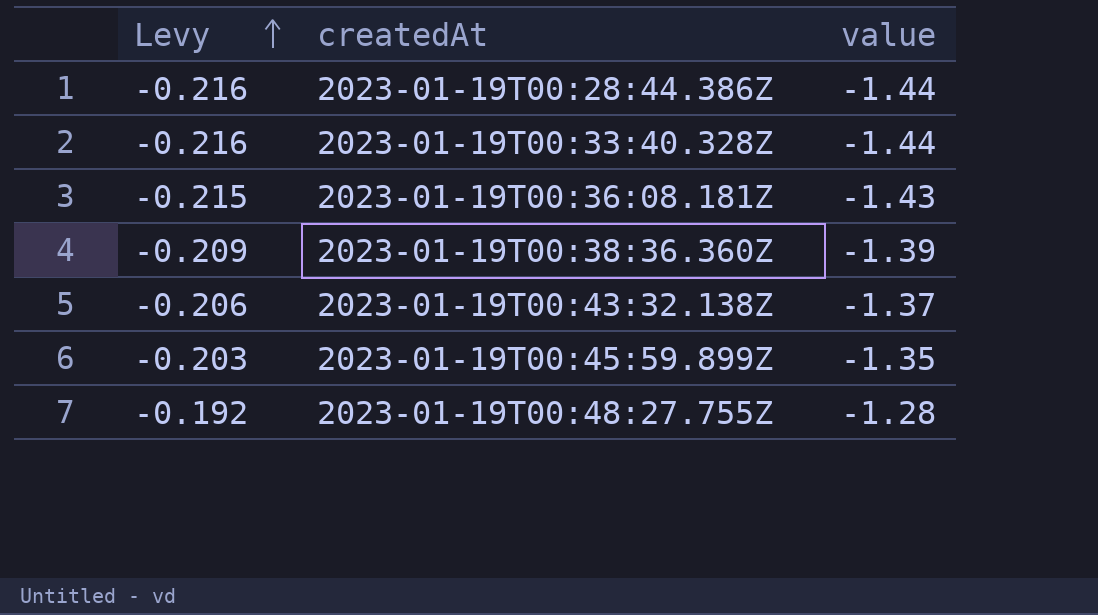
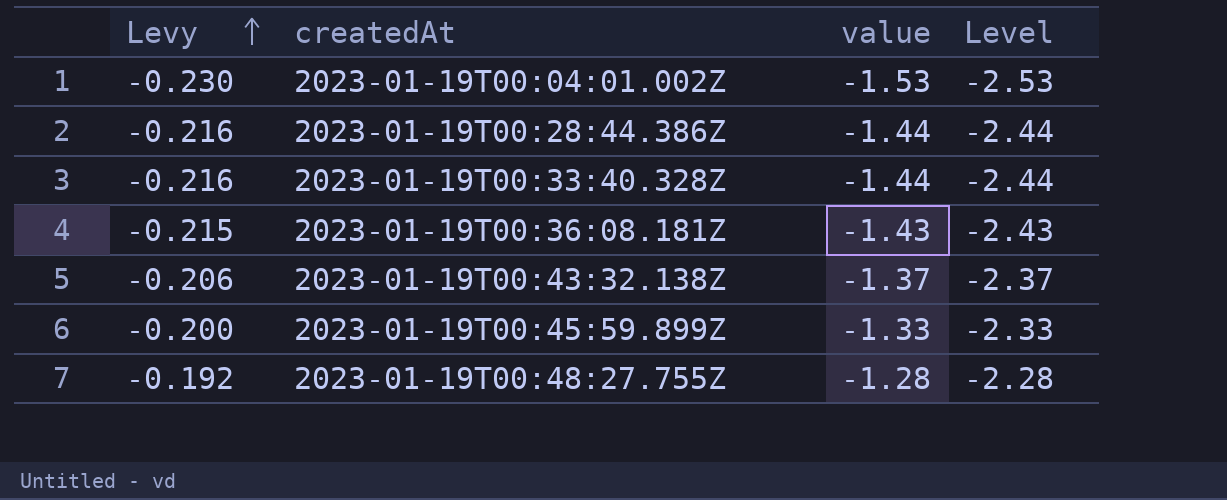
column Level | formula: none -> [value] - 1
row 2023-01-19T00:38:36.360Z: -0.209 | -1.39 -> none
row 2023-01-19T00:04:01.002Z: none -> -0.230 | -1.53 | -2.53
2023-01-19T00:45:59.899Z | Levy: -0.203 -> -0.200
2023-01-19T00:45:59.899Z | value: -1.35 -> -1.33

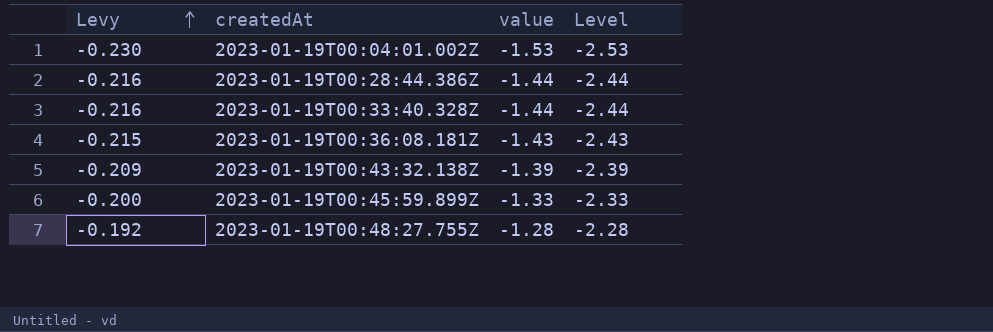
2023-01-19T00:43:32.138Z | Levy: -0.206 -> -0.209
2023-01-19T00:43:32.138Z | value: -1.37 -> -1.39
2023-01-19T00:43:32.138Z | Level: -2.37 -> -2.39

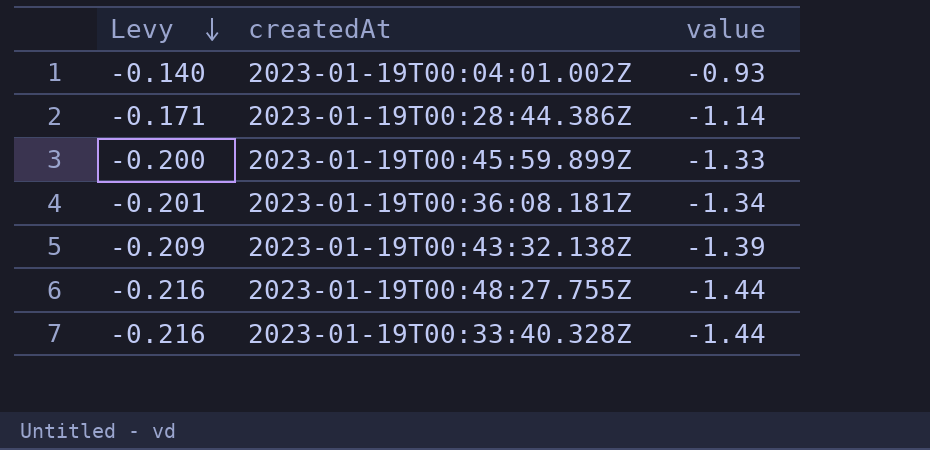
row order: Levy ascending -> Levy descending
column Level | formula: [value] - 1 -> none
2023-01-19T00:04:01.002Z | Levy: -0.230 -> -0.140
2023-01-19T00:04:01.002Z | value: -1.53 -> -0.93
2023-01-19T00:28:44.386Z | Levy: -0.216 -> -0.171
2023-01-19T00:28:44.386Z | value: -1.44 -> -1.14
2023-01-19T00:36:08.181Z | Levy: -0.215 -> -0.201
2023-01-19T00:36:08.181Z | value: -1.43 -> -1.34
2023-01-19T00:48:27.755Z | Levy: -0.192 -> -0.216
2023-01-19T00:48:27.755Z | value: -1.28 -> -1.44

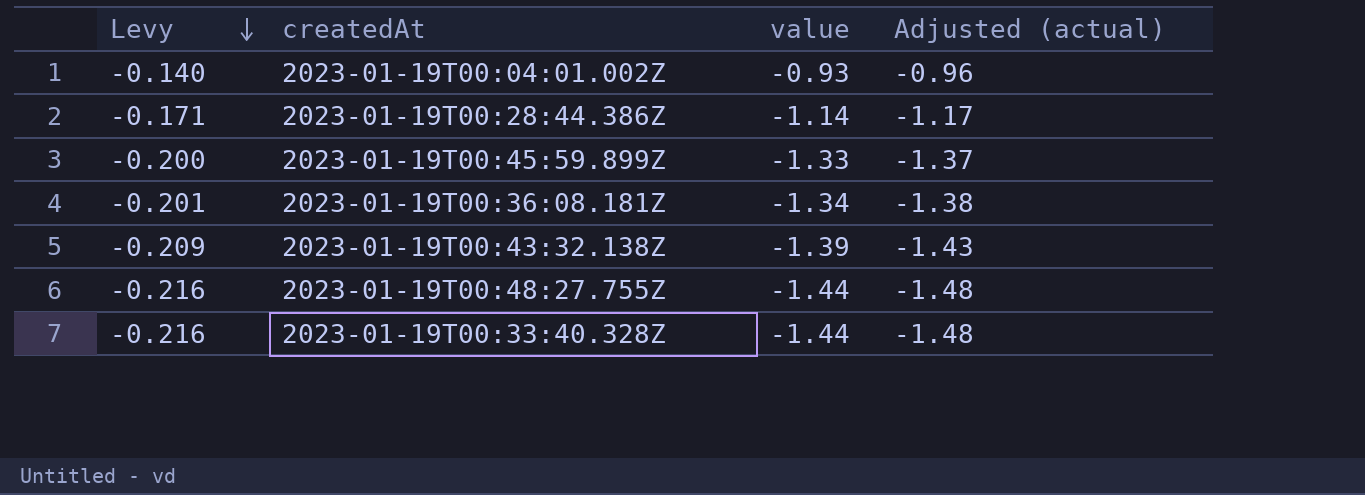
column Adjusted (actual) | formula: none -> [value] * 1.03

